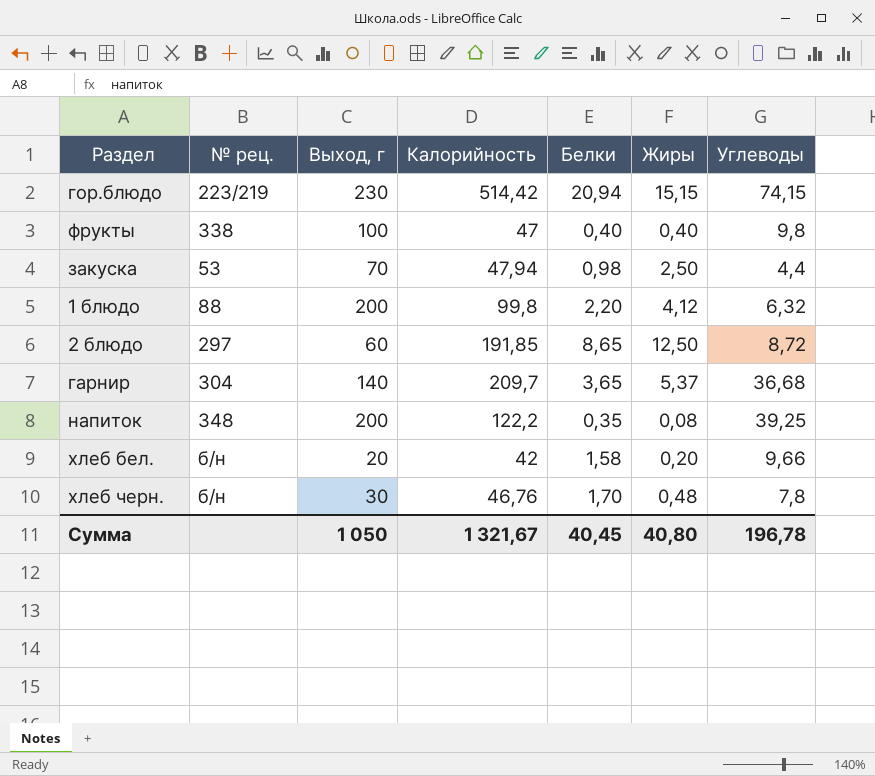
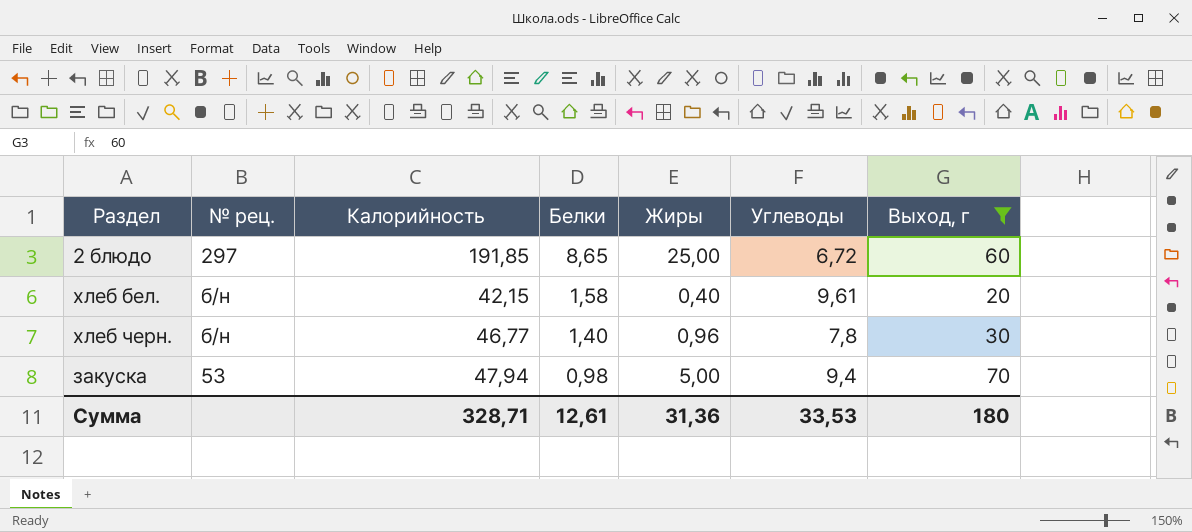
filter: none -> Выход, г <= 70
row order: none -> Белки descending
column Выход, г | position: 3 -> 7
2 блюдо | Жиры: 12,50 -> 25,00
2 блюдо | Углеводы: 8,72 -> 6,72
хлеб бел. | Калорийность: 42 -> 42,15
хлеб бел. | Жиры: 0,20 -> 0,40
хлеб бел. | Углеводы: 9,66 -> 9,61
хлеб черн. | Калорийность: 46,76 -> 46,77
хлеб черн. | Белки: 1,70 -> 1,40
хлеб черн. | Жиры: 0,48 -> 0,96
закуска | Жиры: 2,50 -> 5,00
закуска | Углеводы: 4,4 -> 9,4
Сумма | Калорийность: 1 321,67 -> 328,71
Сумма | Белки: 40,45 -> 12,61
Сумма | Жиры: 40,80 -> 31,36
Сумма | Углеводы: 196,78 -> 33,53
Сумма | Выход, г: 1 050 -> 180

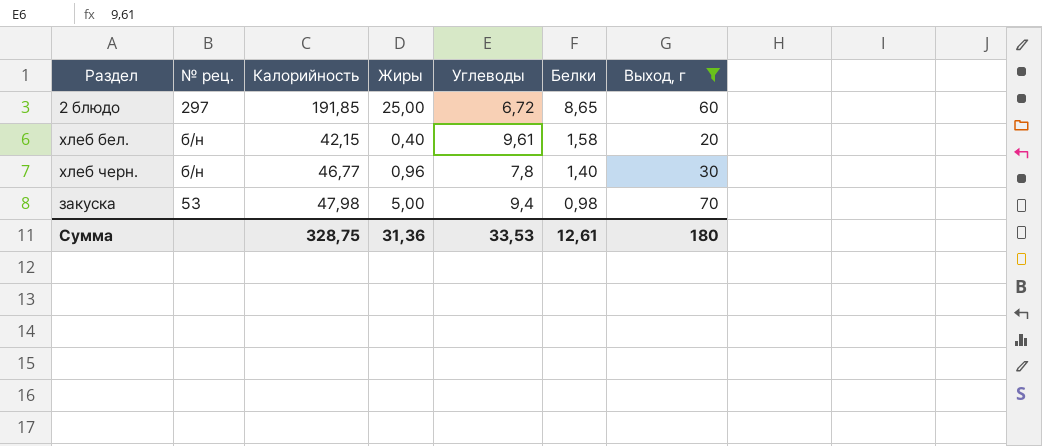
column Белки | position: 4 -> 6
закуска | Калорийность: 47,94 -> 47,98
Сумма | Калорийность: 328,71 -> 328,75

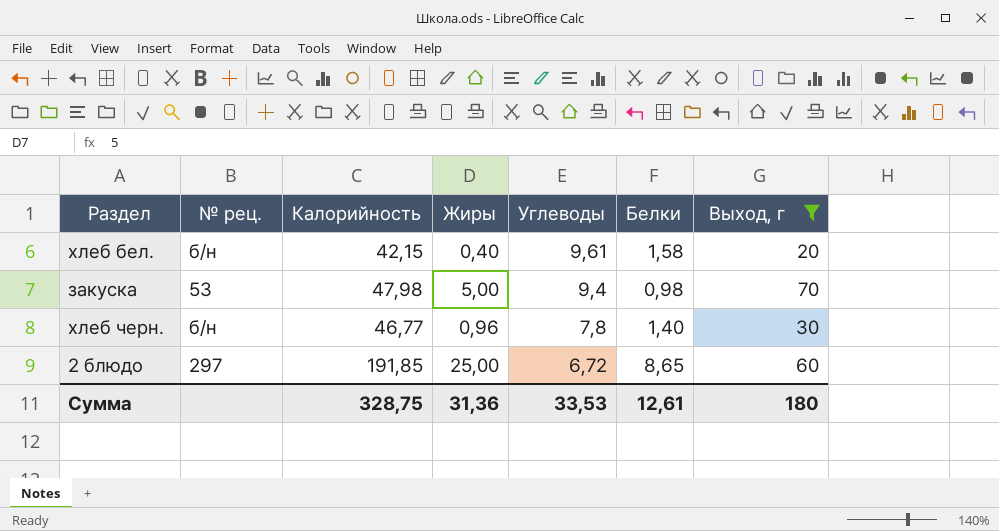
row order: Белки descending -> Углеводы descending

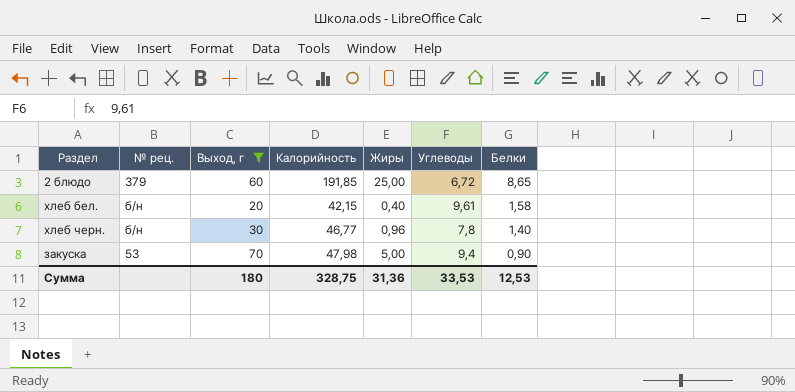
row order: Углеводы descending -> Белки descending
column Выход, г | position: 7 -> 3
2 блюдо | № рец.: 297 -> 379
закуска | Белки: 0,98 -> 0,90
Сумма | Белки: 12,61 -> 12,53

